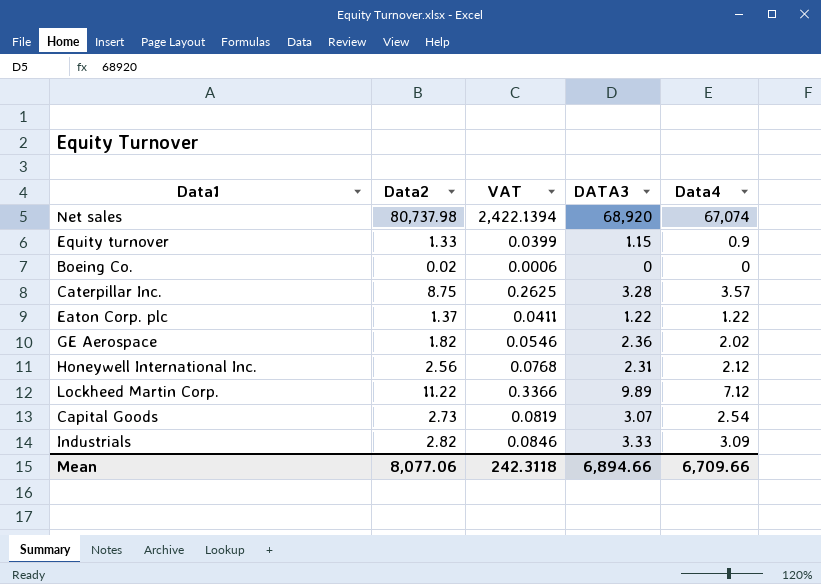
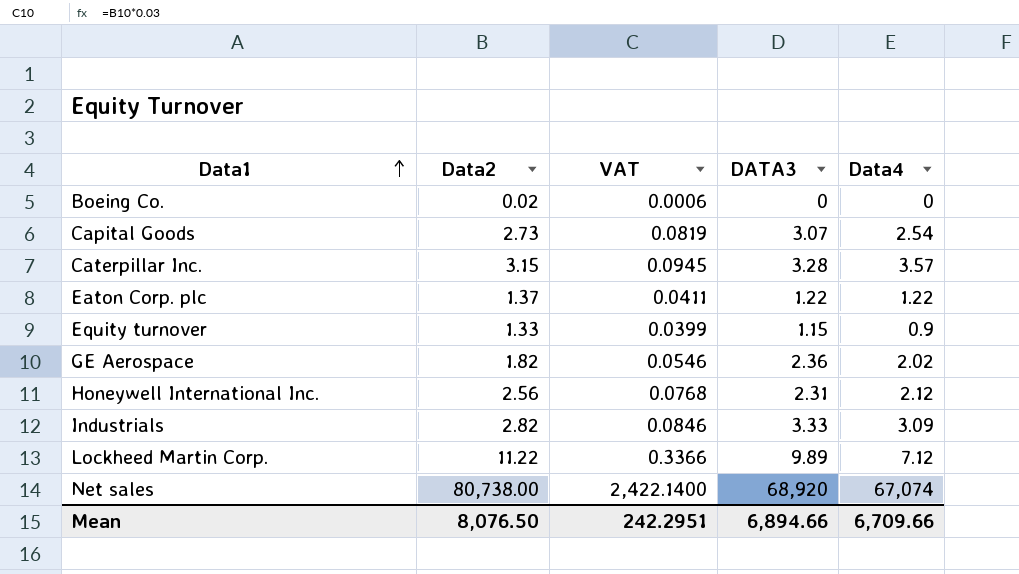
row order: none -> Data1 ascending
Caterpillar Inc. | Data2: 8.75 -> 3.15
Caterpillar Inc. | VAT: 0.2625 -> 0.0945
Net sales | Data2: 80,737.98 -> 80,738.00
Net sales | VAT: 2,422.1394 -> 2,422.1400
Mean | Data2: 8,077.06 -> 8,076.50
Mean | VAT: 242.3118 -> 242.2951

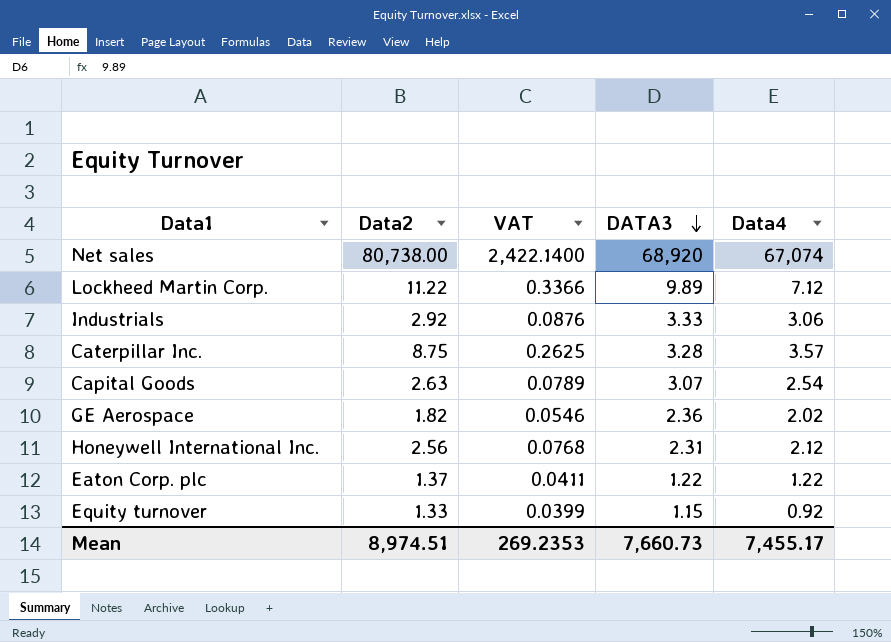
row order: Data1 ascending -> DATA3 descending
row Boeing Co.: 0.02 | 0.0006 | 0 | 0 -> none
Industrials | Data2: 2.82 -> 2.92
Industrials | VAT: 0.0846 -> 0.0876
Industrials | Data4: 3.09 -> 3.06
Caterpillar Inc. | Data2: 3.15 -> 8.75
Caterpillar Inc. | VAT: 0.0945 -> 0.2625
Capital Goods | Data2: 2.73 -> 2.63
Capital Goods | VAT: 0.0819 -> 0.0789
Equity turnover | Data4: 0.9 -> 0.92
Mean | Data2: 8,076.50 -> 8,974.51
Mean | VAT: 242.2951 -> 269.2353
Mean | DATA3: 6,894.66 -> 7,660.73
Mean | Data4: 6,709.66 -> 7,455.17

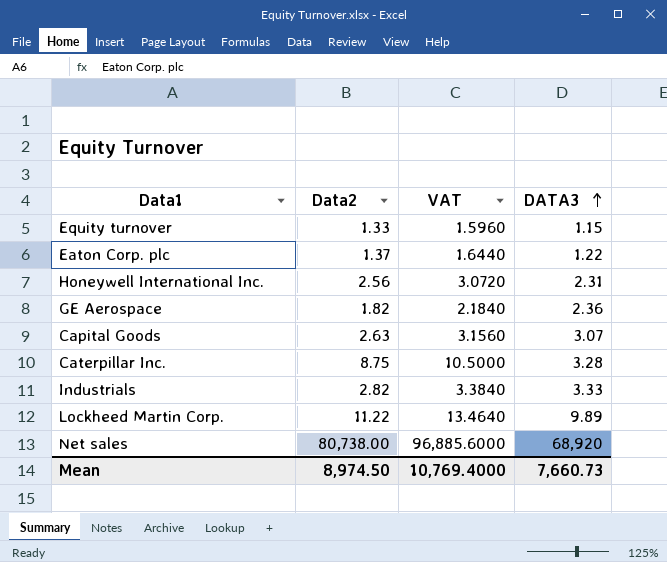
row order: DATA3 descending -> DATA3 ascending
column Data4 | position: 5 -> none
column VAT | formula: [Data2] * 0.03 -> [Data2] * 1.2
Industrials | Data2: 2.92 -> 2.82
Mean | Data2: 8,974.51 -> 8,974.50
Mean | VAT: 269.2353 -> 10,769.4000

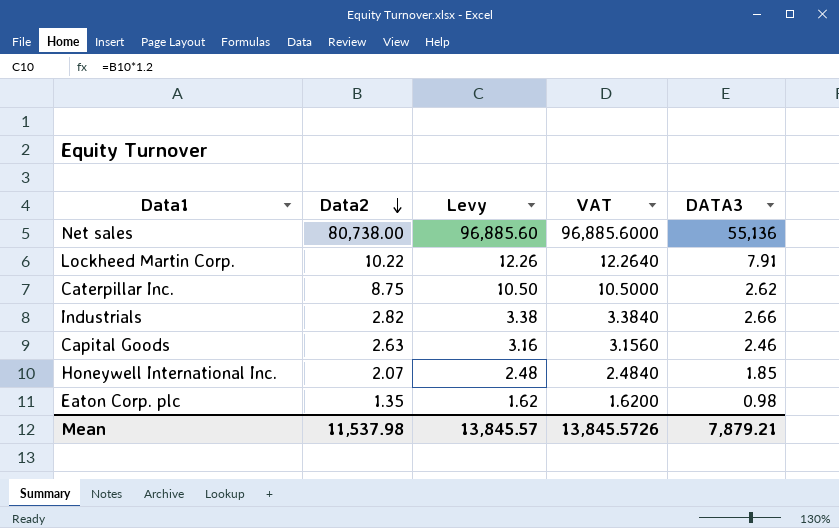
row order: DATA3 ascending -> Data2 descending
column Levy | formula: none -> [Data2] * 1.2
row Equity turnover: 1.33 | 1.5960 | 1.15 -> none
row GE Aerospace: 1.82 | 2.1840 | 2.36 -> none
Net sales | DATA3: 68,920 -> 55,136
Lockheed Martin Corp. | Data2: 11.22 -> 10.22
Lockheed Martin Corp. | VAT: 13.4640 -> 12.2640
Lockheed Martin Corp. | DATA3: 9.89 -> 7.91
Caterpillar Inc. | DATA3: 3.28 -> 2.62
Industrials | DATA3: 3.33 -> 2.66
Capital Goods | DATA3: 3.07 -> 2.46
Honeywell International Inc. | Data2: 2.56 -> 2.07
Honeywell International Inc. | VAT: 3.0720 -> 2.4840
Honeywell International Inc. | DATA3: 2.31 -> 1.85
Eaton Corp. plc | Data2: 1.37 -> 1.35
Eaton Corp. plc | VAT: 1.6440 -> 1.6200
Eaton Corp. plc | DATA3: 1.22 -> 0.98
Mean | Data2: 8,974.50 -> 11,537.98
Mean | VAT: 10,769.4000 -> 13,845.5726
Mean | DATA3: 7,660.73 -> 7,879.21

